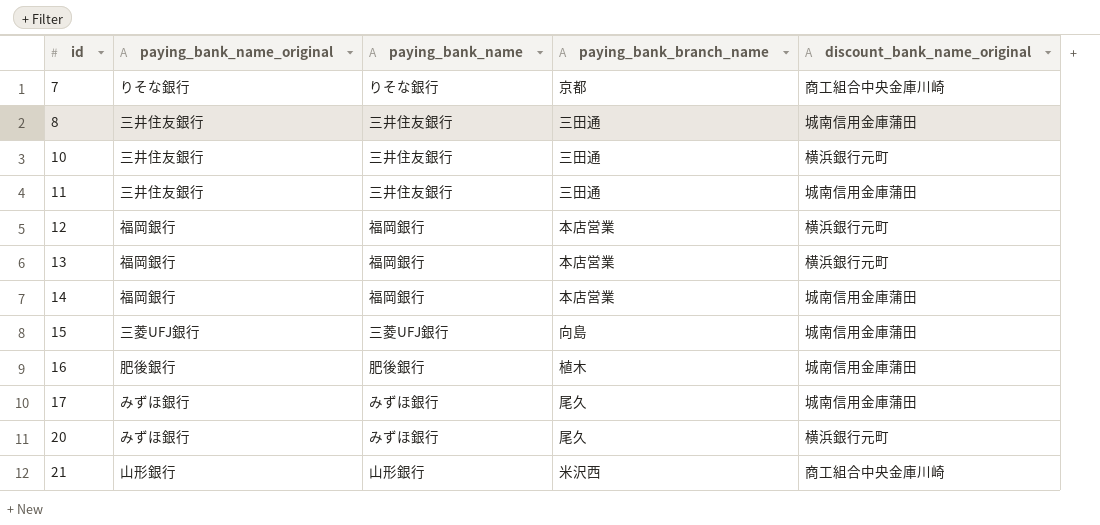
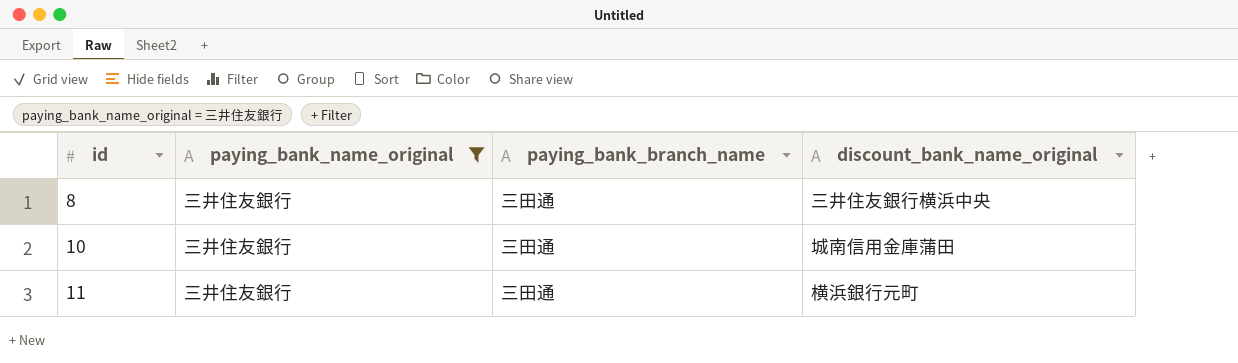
filter: none -> paying_bank_name_original = 三井住友銀行
column paying_bank_name | position: 3 -> none
8 | discount_bank_name_original: 城南信用金庫蒲田 -> 三井住友銀行横浜中央
10 | discount_bank_name_original: 横浜銀行元町 -> 城南信用金庫蒲田
11 | discount_bank_name_original: 城南信用金庫蒲田 -> 横浜銀行元町

